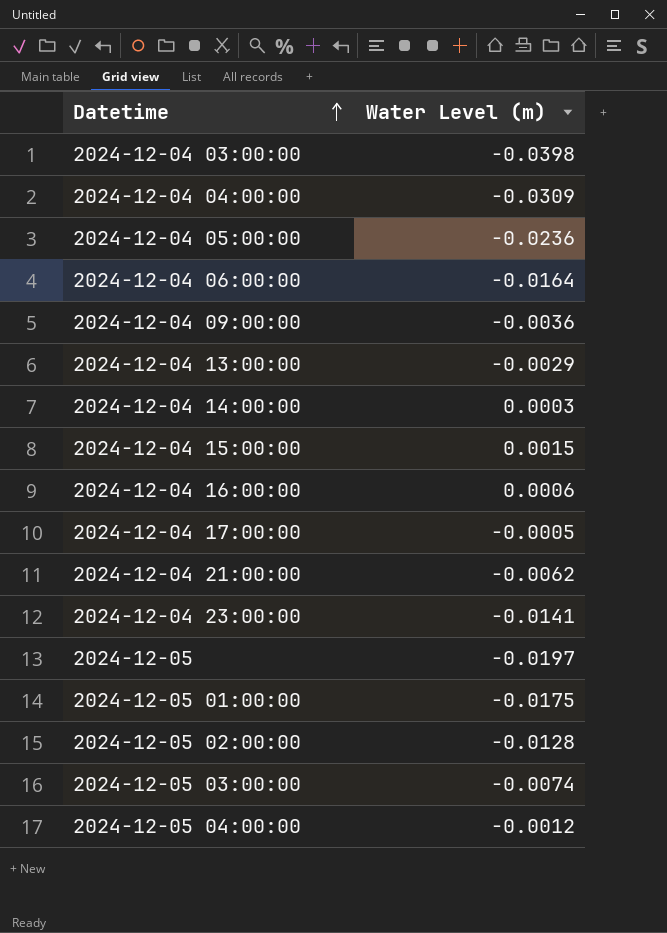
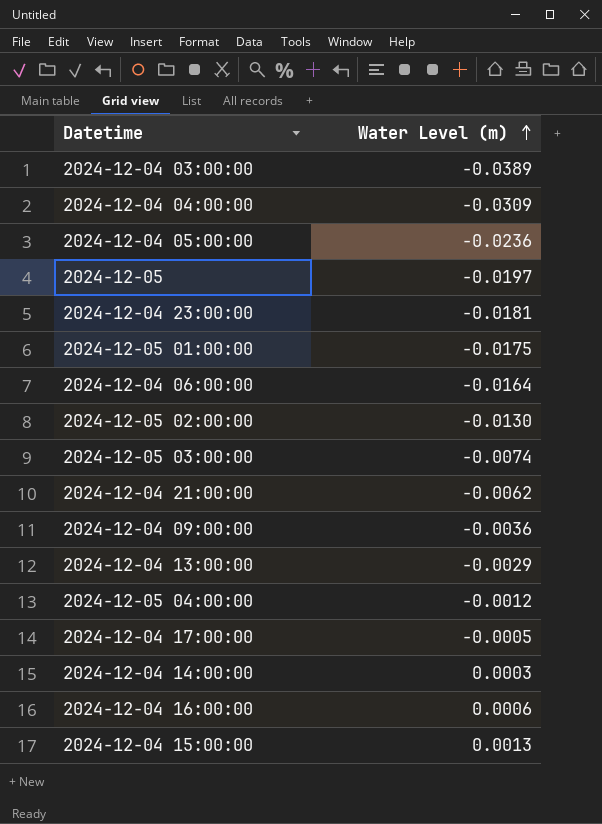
row order: Datetime ascending -> Water Level (m) ascending
2024-12-04 03:00:00 | Water Level (m): -0.0398 -> -0.0389
2024-12-04 23:00:00 | Water Level (m): -0.0141 -> -0.0181
2024-12-05 02:00:00 | Water Level (m): -0.0128 -> -0.0130
2024-12-04 15:00:00 | Water Level (m): 0.0015 -> 0.0013

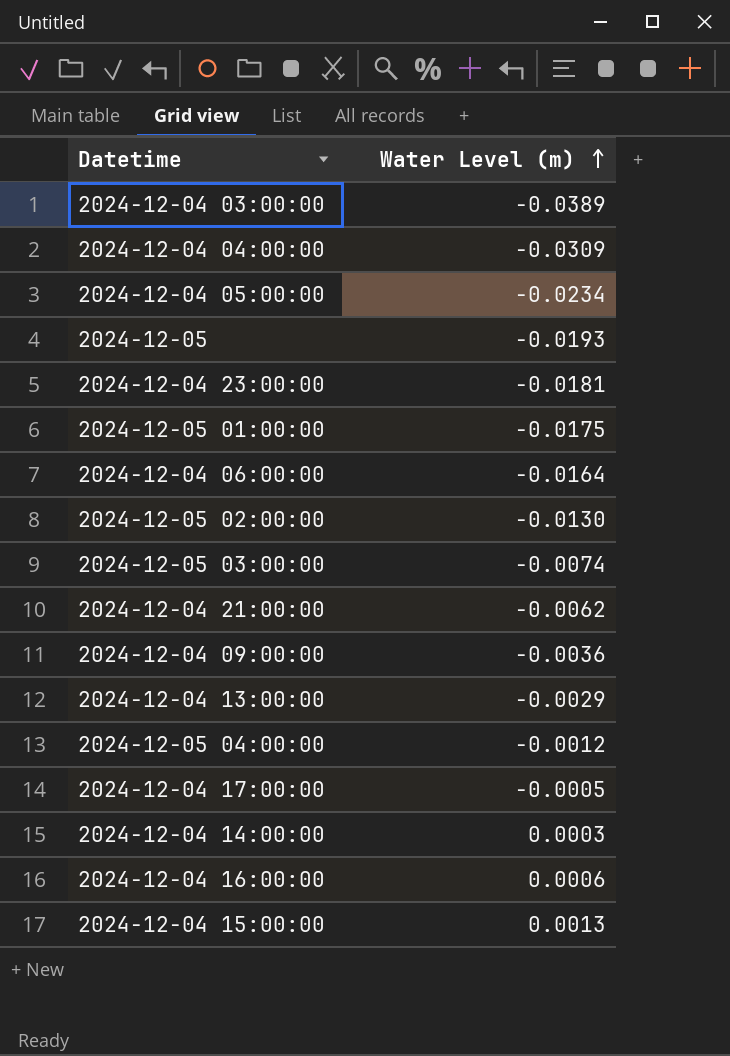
2024-12-04 05:00:00 | Water Level (m): -0.0236 -> -0.0234
2024-12-05 | Water Level (m): -0.0197 -> -0.0193

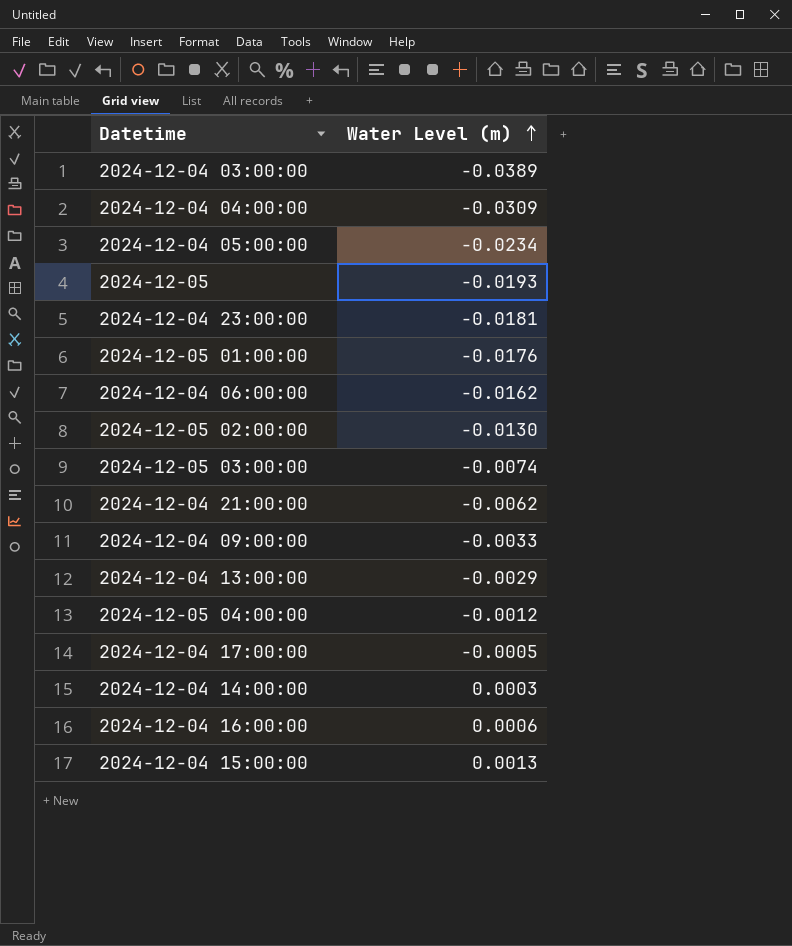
2024-12-05 01:00:00 | Water Level (m): -0.0175 -> -0.0176
2024-12-04 06:00:00 | Water Level (m): -0.0164 -> -0.0162
2024-12-04 09:00:00 | Water Level (m): -0.0036 -> -0.0033

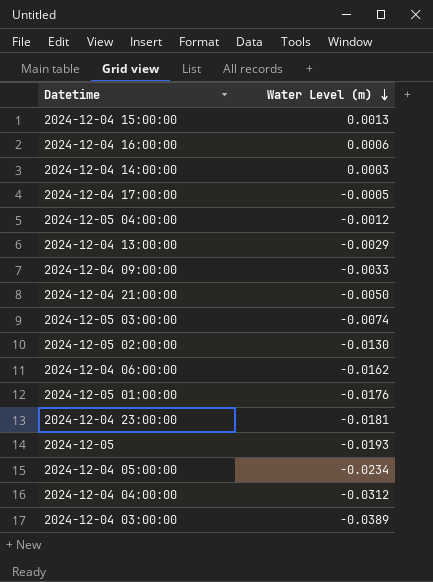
row order: Water Level (m) ascending -> Water Level (m) descending
2024-12-04 21:00:00 | Water Level (m): -0.0062 -> -0.0050
2024-12-04 04:00:00 | Water Level (m): -0.0309 -> -0.0312

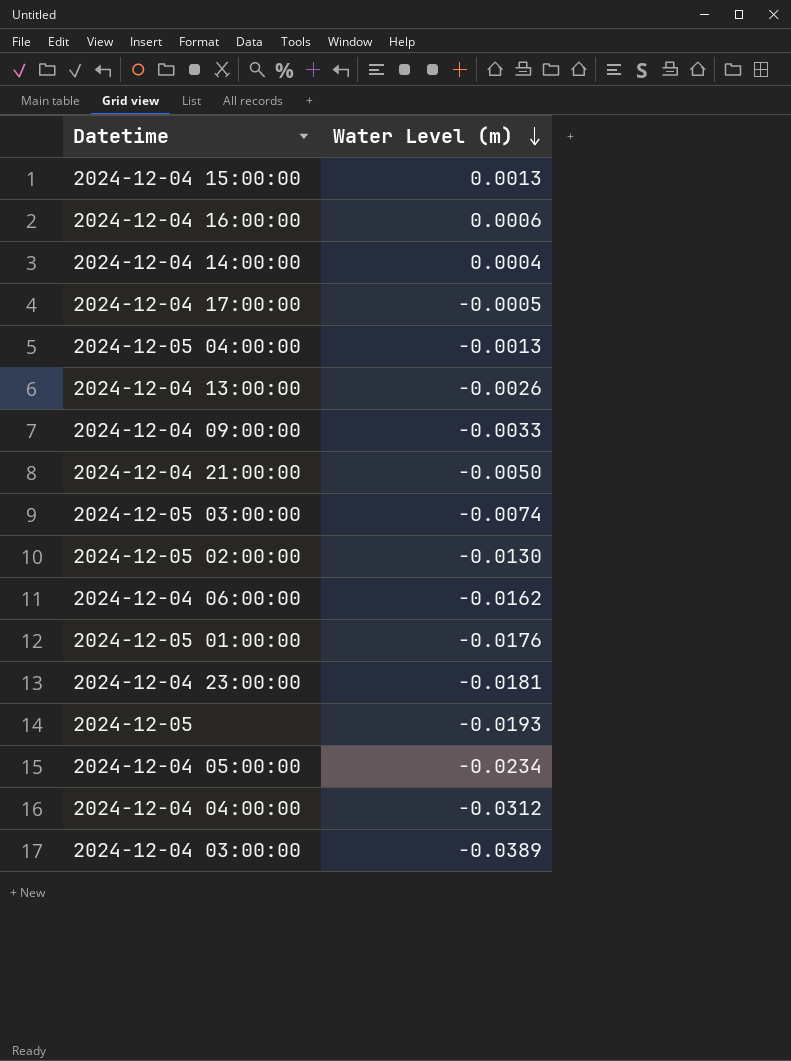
2024-12-04 14:00:00 | Water Level (m): 0.0003 -> 0.0004
2024-12-05 04:00:00 | Water Level (m): -0.0012 -> -0.0013
2024-12-04 13:00:00 | Water Level (m): -0.0029 -> -0.0026

